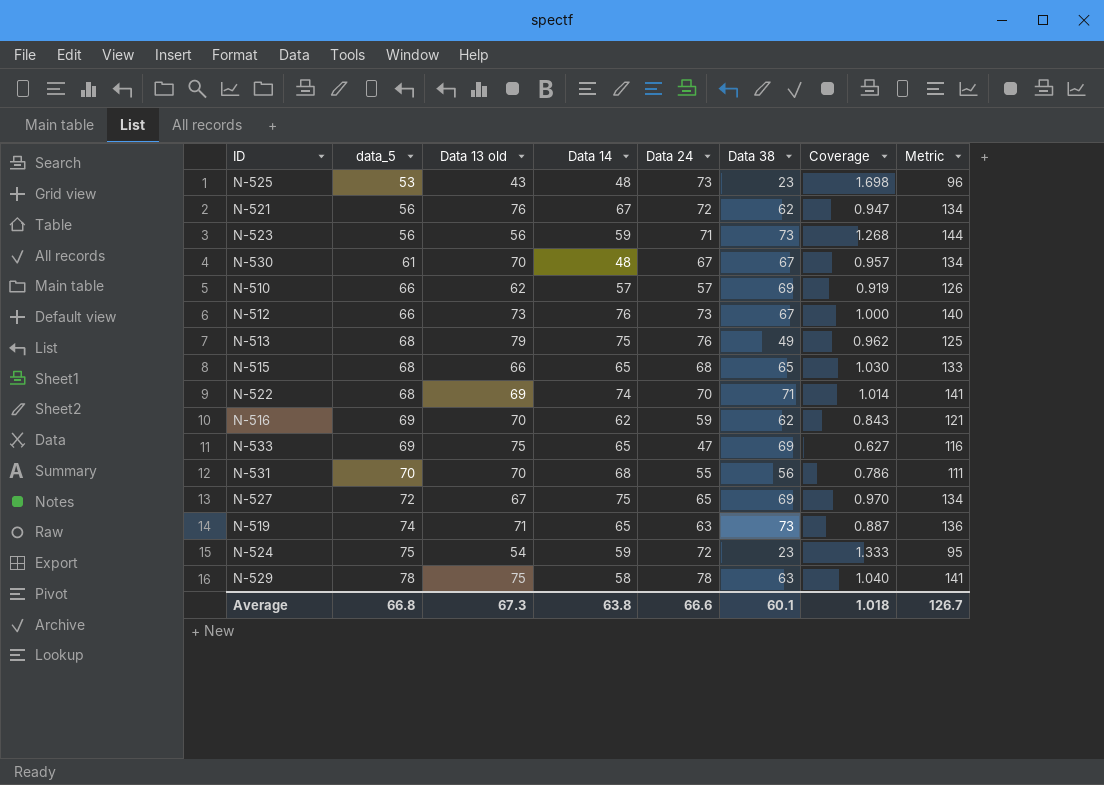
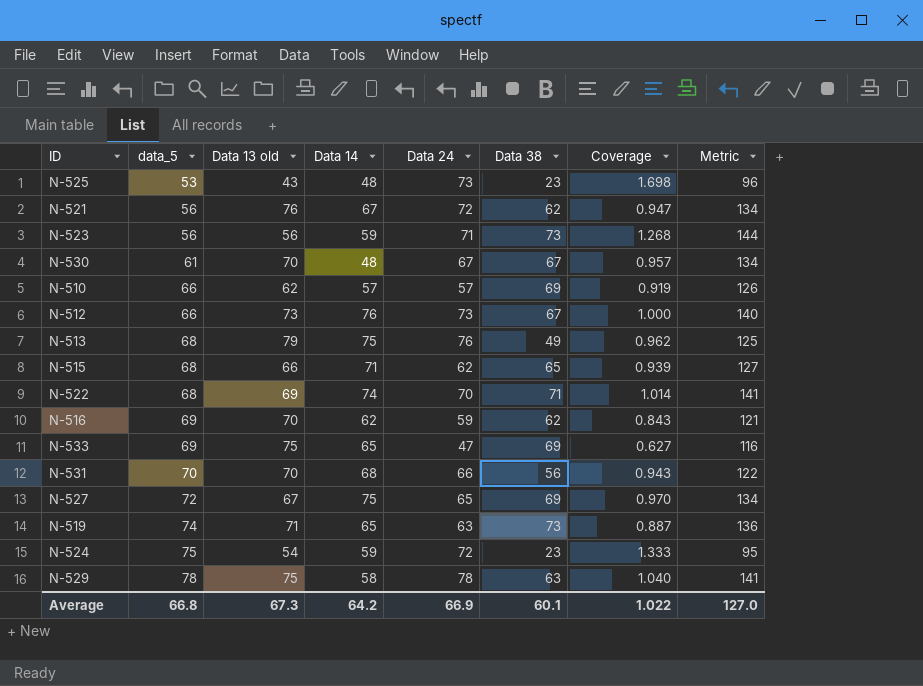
N-515 | Data 14: 65 -> 71
N-515 | Data 24: 68 -> 62
N-515 | Coverage: 1.030 -> 0.939
N-515 | Metric: 133 -> 127
N-531 | Data 24: 55 -> 66
N-531 | Coverage: 0.786 -> 0.943
N-531 | Metric: 111 -> 122
Average | Data 14: 63.8 -> 64.2
Average | Data 24: 66.6 -> 66.9
Average | Coverage: 1.018 -> 1.022
Average | Metric: 126.7 -> 127.0

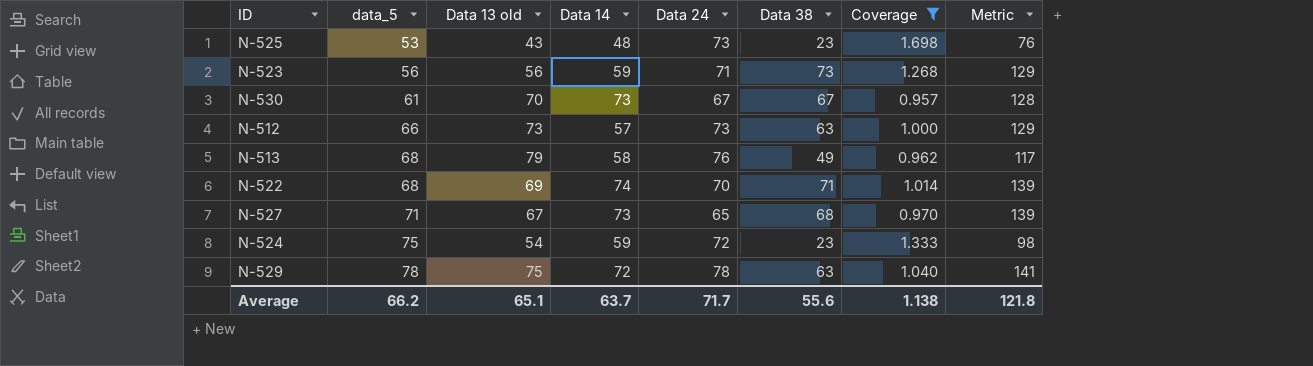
filter: none -> Coverage >= 0.957
column Metric | formula: [Data 24] + [Data 38] -> [data_5] + [Data 38]
N-530 | Data 14: 48 -> 73
N-512 | Data 14: 76 -> 57
N-512 | Data 38: 67 -> 63
N-513 | Data 14: 75 -> 58
N-527 | data_5: 72 -> 71
N-527 | Data 14: 75 -> 73
N-527 | Data 38: 69 -> 68
N-529 | Data 14: 58 -> 72
Average | data_5: 66.8 -> 66.2
Average | Data 13 old: 67.3 -> 65.1
Average | Data 14: 64.2 -> 63.7
Average | Data 24: 66.9 -> 71.7
Average | Data 38: 60.1 -> 55.6
Average | Coverage: 1.022 -> 1.138
Average | Metric: 127.0 -> 121.8

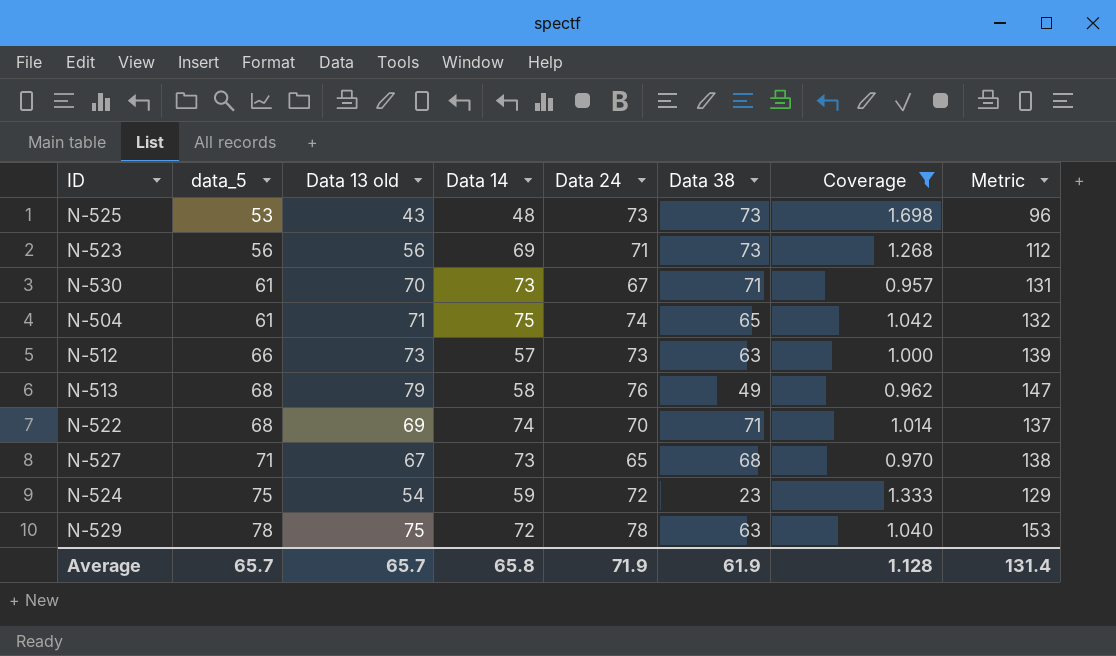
column Metric | formula: [data_5] + [Data 38] -> [data_5] + [Data 13 old]
N-525 | Data 38: 23 -> 73
N-523 | Data 14: 59 -> 69
N-530 | Data 38: 67 -> 71
row N-504: none -> 61 | 71 | 75 | 74 | 65 | 1.042 | 132
Average | data_5: 66.2 -> 65.7
Average | Data 13 old: 65.1 -> 65.7
Average | Data 14: 63.7 -> 65.8
Average | Data 24: 71.7 -> 71.9
Average | Data 38: 55.6 -> 61.9
Average | Coverage: 1.138 -> 1.128
Average | Metric: 121.8 -> 131.4

